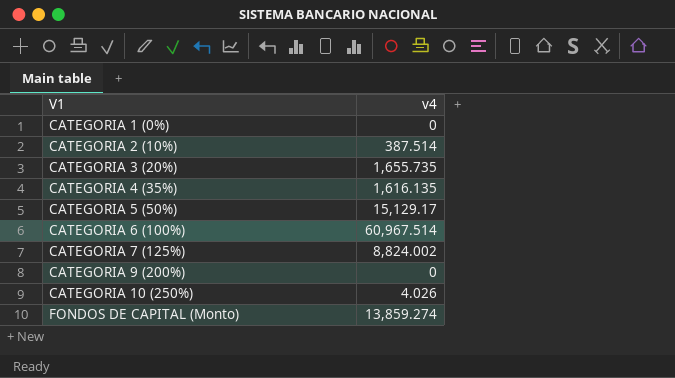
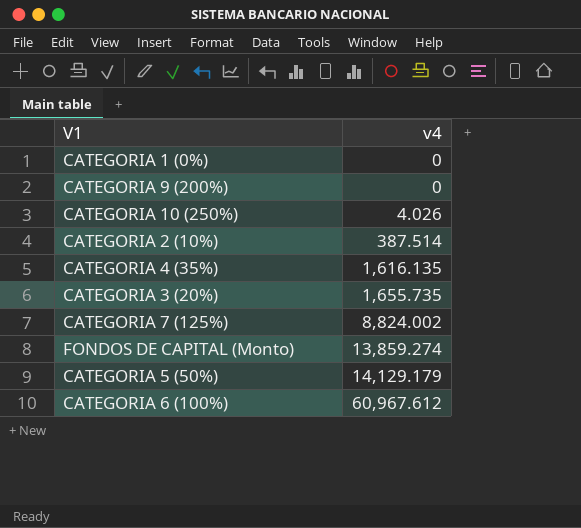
row order: V1 ascending -> v4 ascending
CATEGORIA 5 (50%) | v4: 15,129.17 -> 14,129.179
CATEGORIA 6 (100%) | v4: 60,967.514 -> 60,967.612

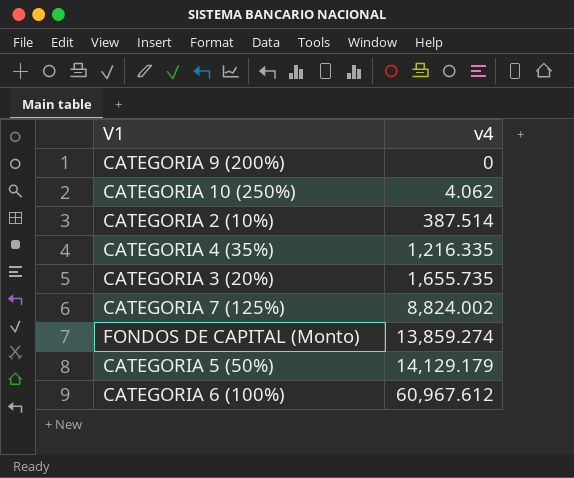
row CATEGORIA 1 (0%): 0 -> none
CATEGORIA 10 (250%) | v4: 4.026 -> 4.062
CATEGORIA 4 (35%) | v4: 1,616.135 -> 1,216.335

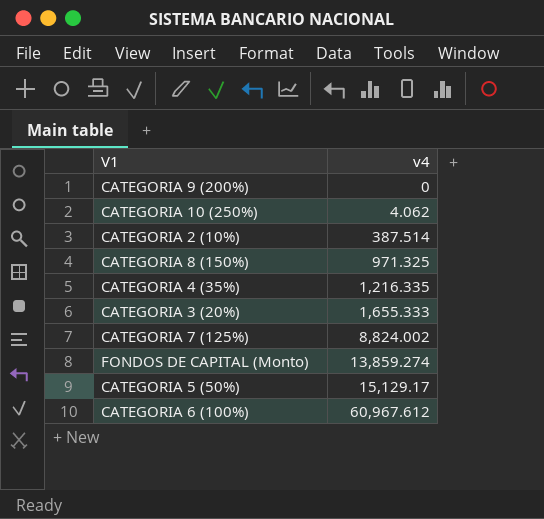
row CATEGORIA 8 (150%): none -> 971.325
CATEGORIA 3 (20%) | v4: 1,655.735 -> 1,655.333
CATEGORIA 5 (50%) | v4: 14,129.179 -> 15,129.17

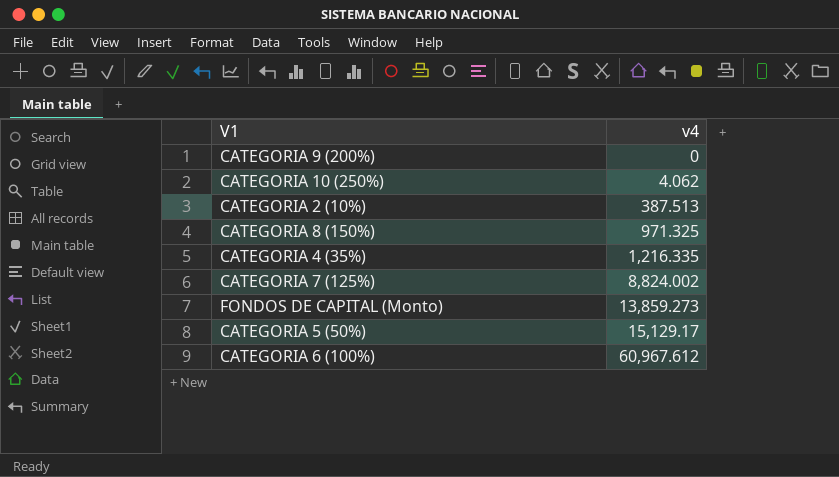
row CATEGORIA 3 (20%): 1,655.333 -> none
CATEGORIA 2 (10%) | v4: 387.514 -> 387.513
FONDOS DE CAPITAL (Monto) | v4: 13,859.274 -> 13,859.273

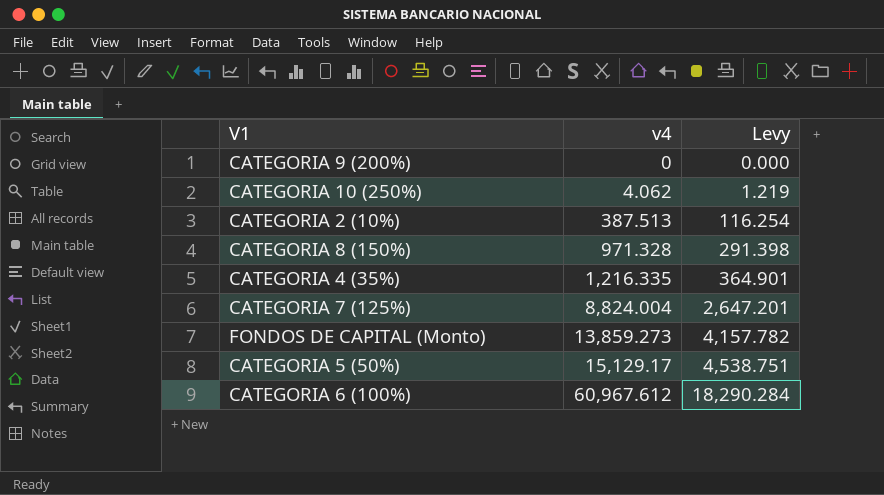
column Levy | formula: none -> [v4] * 0.3
CATEGORIA 8 (150%) | v4: 971.325 -> 971.328
CATEGORIA 7 (125%) | v4: 8,824.002 -> 8,824.004

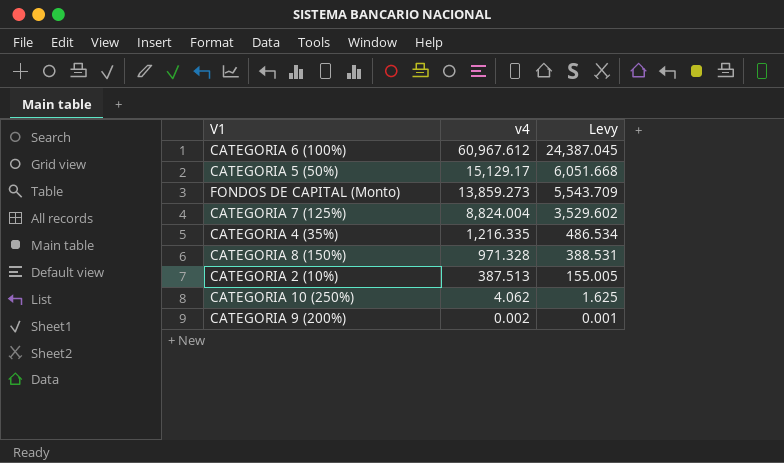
row order: v4 ascending -> v4 descending
column Levy | formula: [v4] * 0.3 -> [v4] * 0.4
CATEGORIA 9 (200%) | v4: 0 -> 0.002

